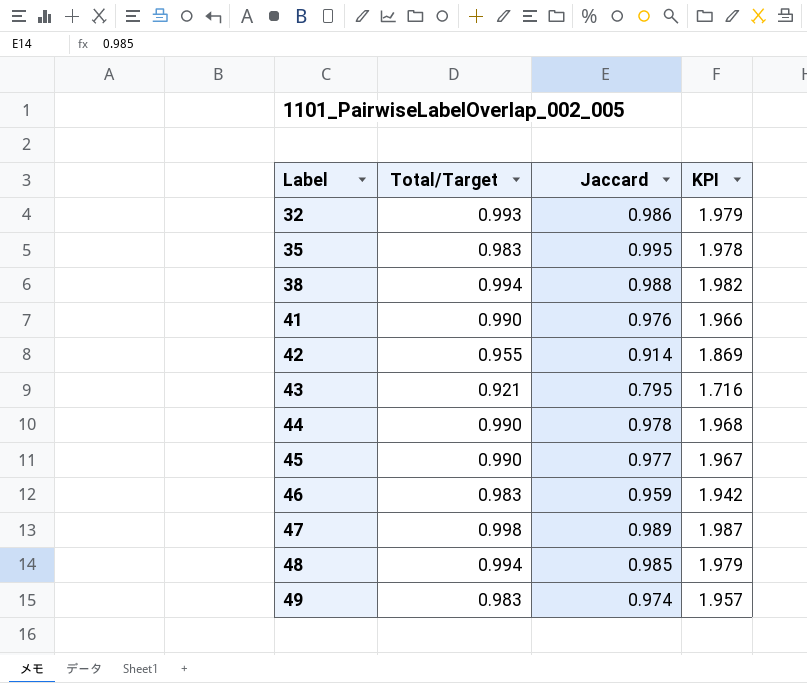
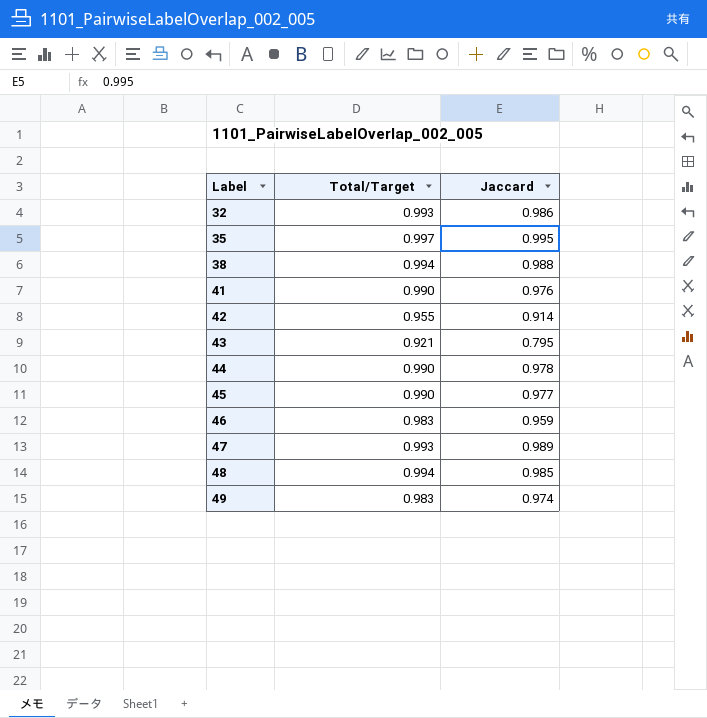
column KPI | formula: [Total/Target] + [Jaccard] -> none
35 | Total/Target: 0.983 -> 0.997
47 | Total/Target: 0.998 -> 0.993

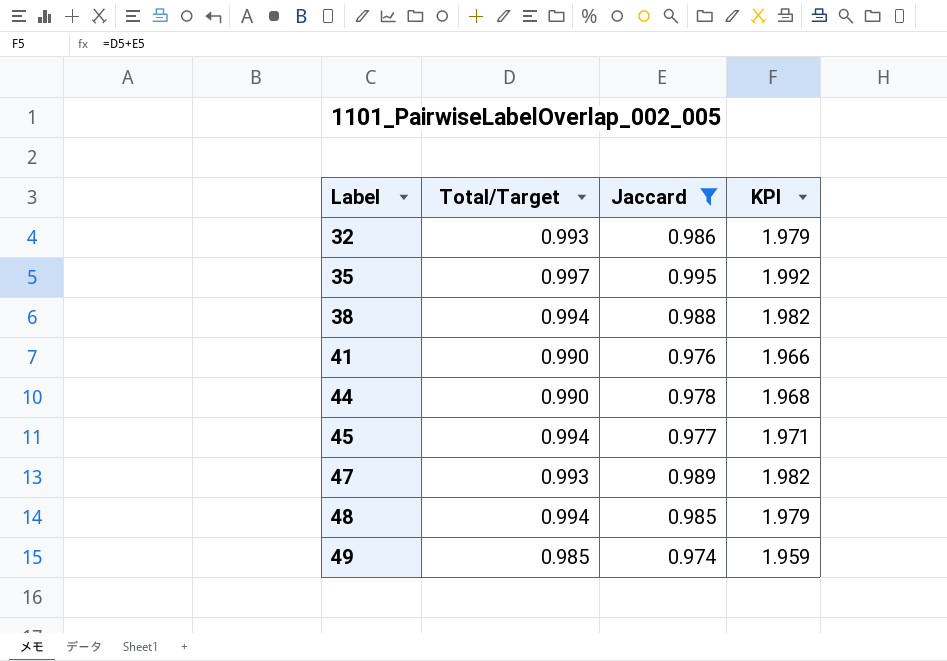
filter: none -> Jaccard >= 0.974
column KPI | formula: none -> [Total/Target] + [Jaccard]
45 | Total/Target: 0.990 -> 0.994
49 | Total/Target: 0.983 -> 0.985

